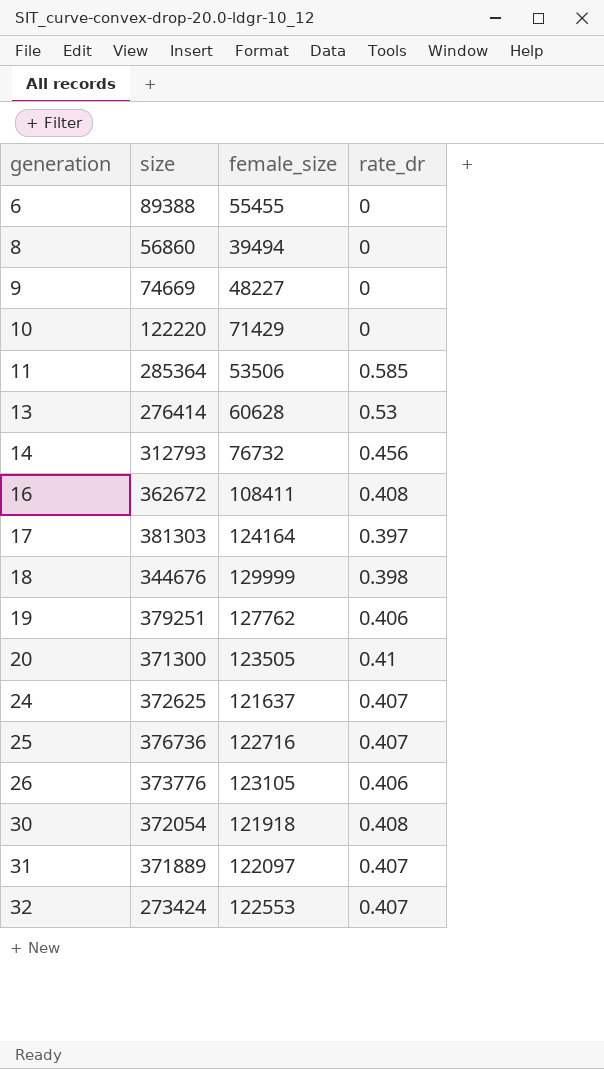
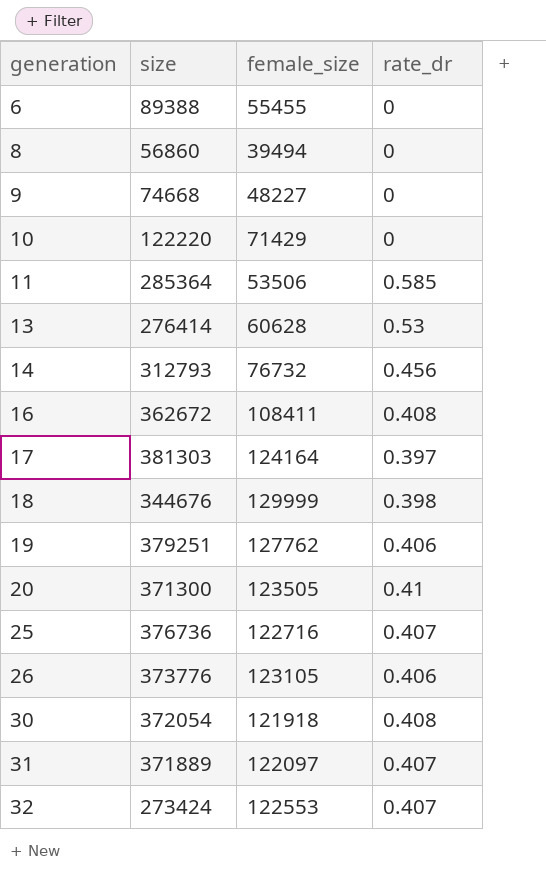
row 24: 372625 | 121637 | 0.407 -> none
9 | size: 74669 -> 74668

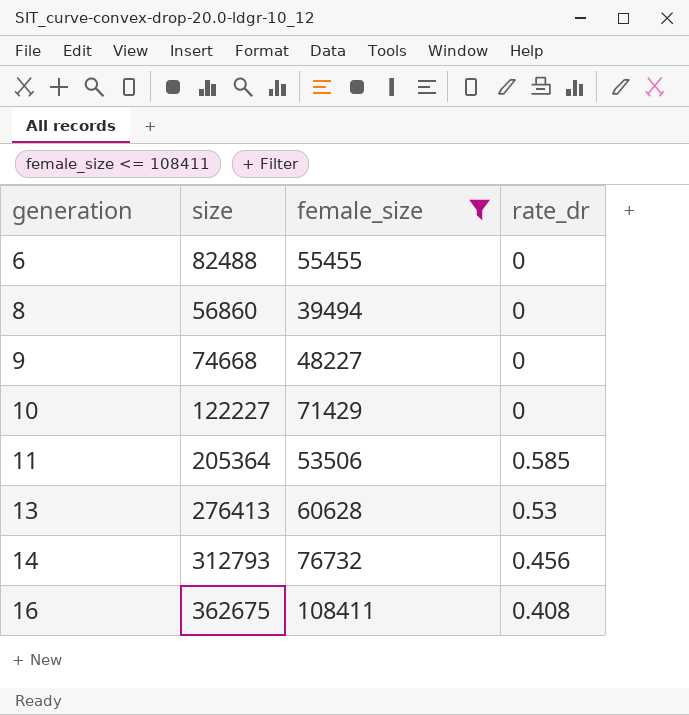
filter: none -> female_size <= 108411
6 | size: 89388 -> 82488
10 | size: 122220 -> 122227
11 | size: 285364 -> 205364
13 | size: 276414 -> 276413
16 | size: 362672 -> 362675

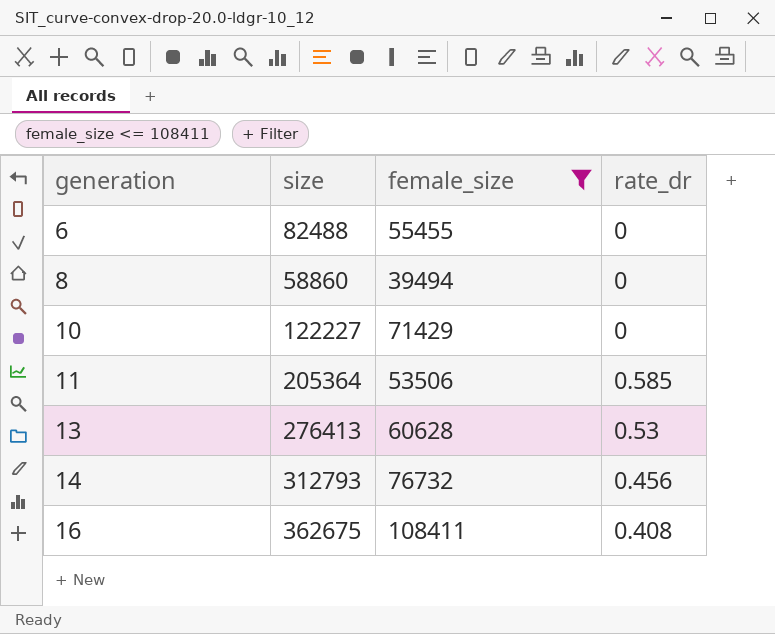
row 9: 74668 | 48227 | 0 -> none
8 | size: 56860 -> 58860

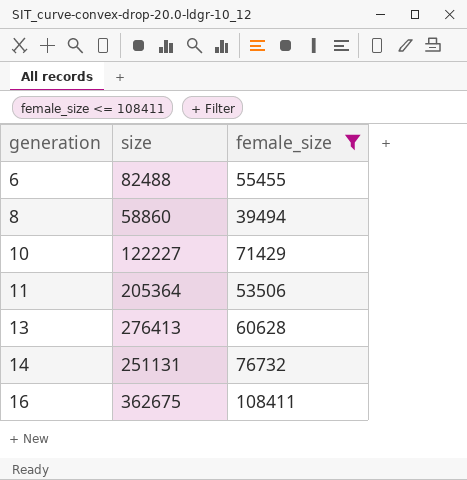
column rate_dr | position: 4 -> none
14 | size: 312793 -> 251131

